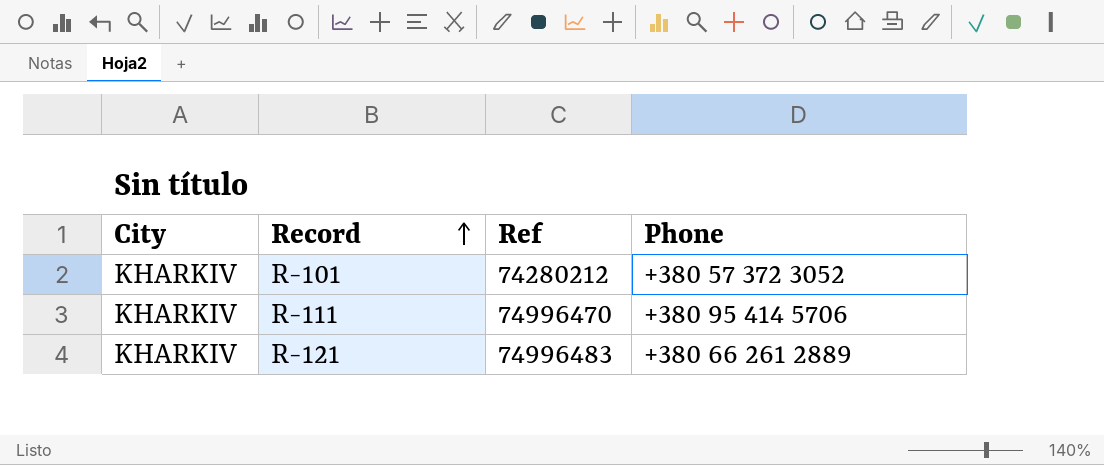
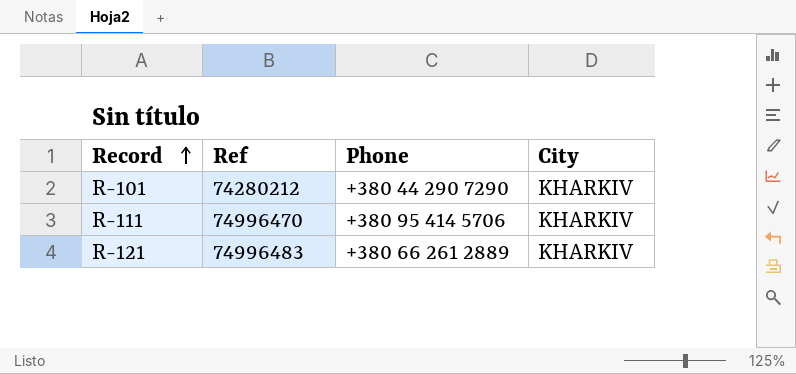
column City | position: 1 -> 4
R-101 | Phone: +380 57 372 3052 -> +380 44 290 7290

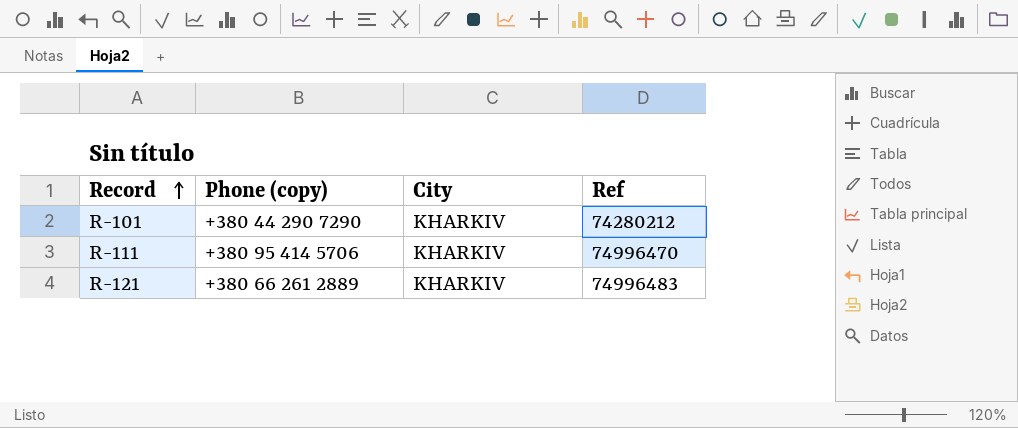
column name: Phone -> Phone (copy)
column Ref | position: 2 -> 4

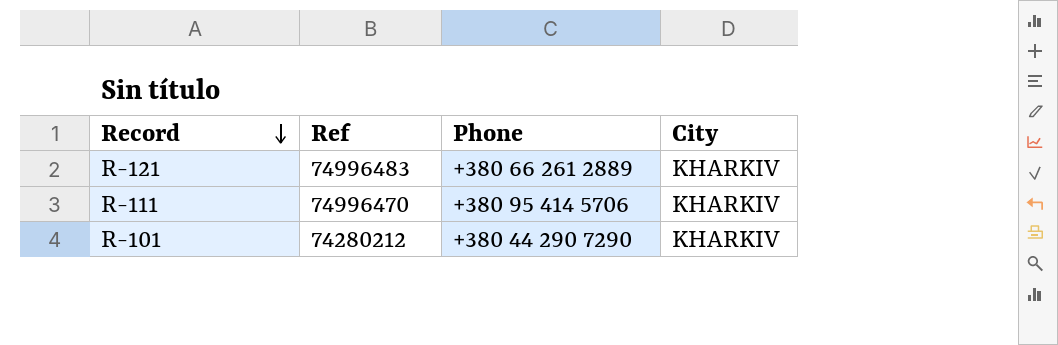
row order: Record ascending -> Record descending
column Ref | position: 4 -> 2
column name: Phone (copy) -> Phone

